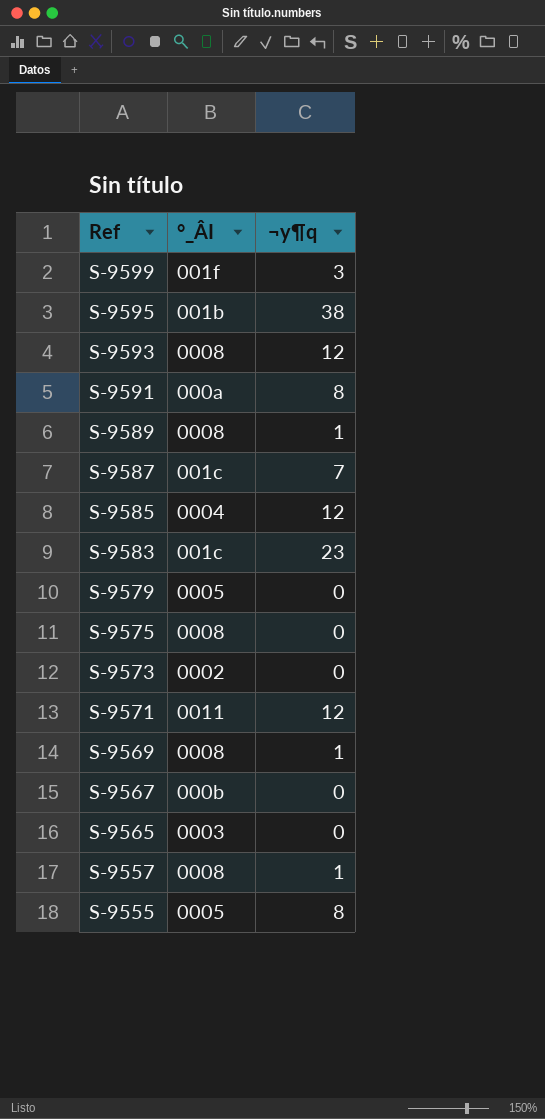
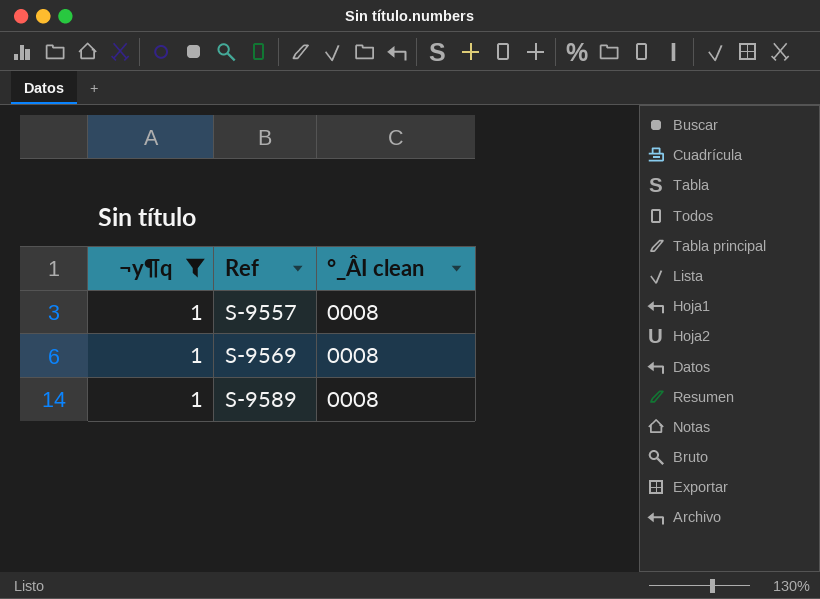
filter: none -> ¬y¶q = 1
row order: Ref descending -> Ref ascending
column ¬y¶q | position: 3 -> 1
column name: °_ÂI -> °_ÂI clean

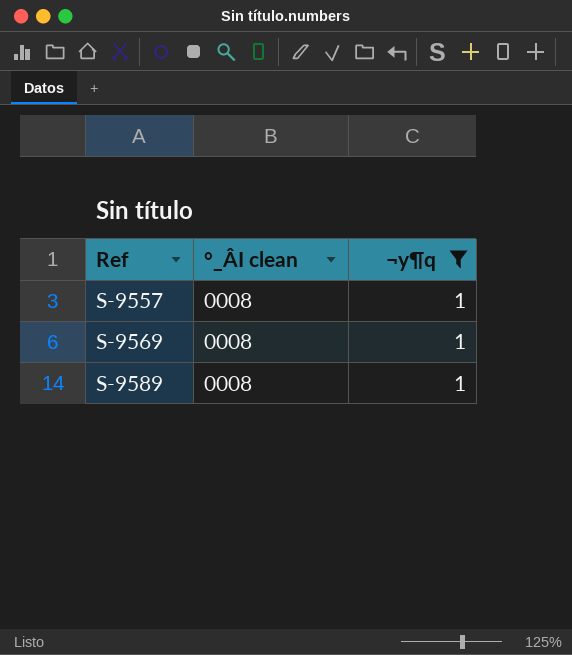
column ¬y¶q | position: 1 -> 3

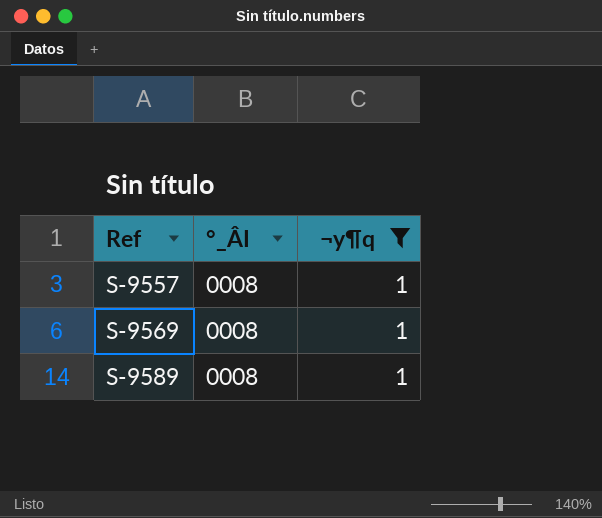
column name: °_ÂI clean -> °_ÂI

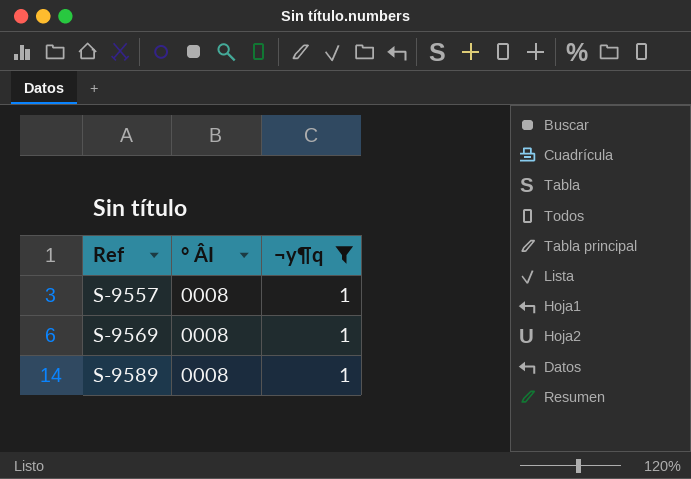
column name: °_ÂI -> ° ÂI

